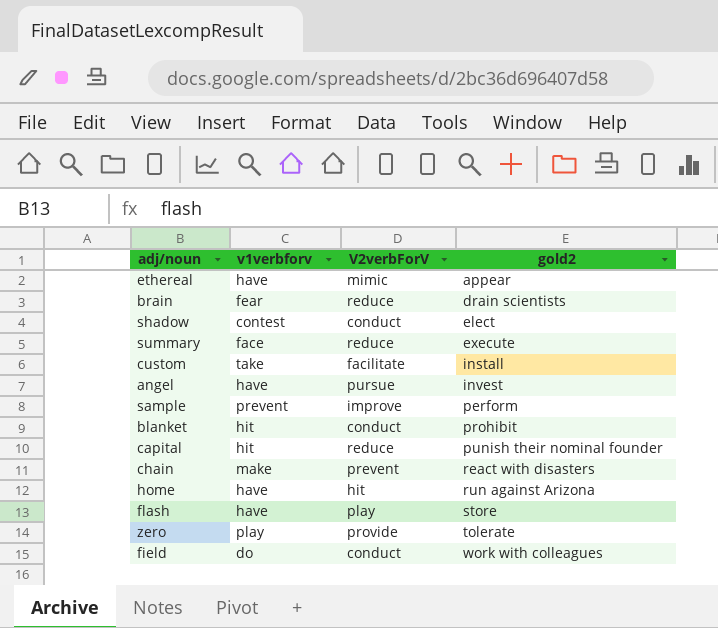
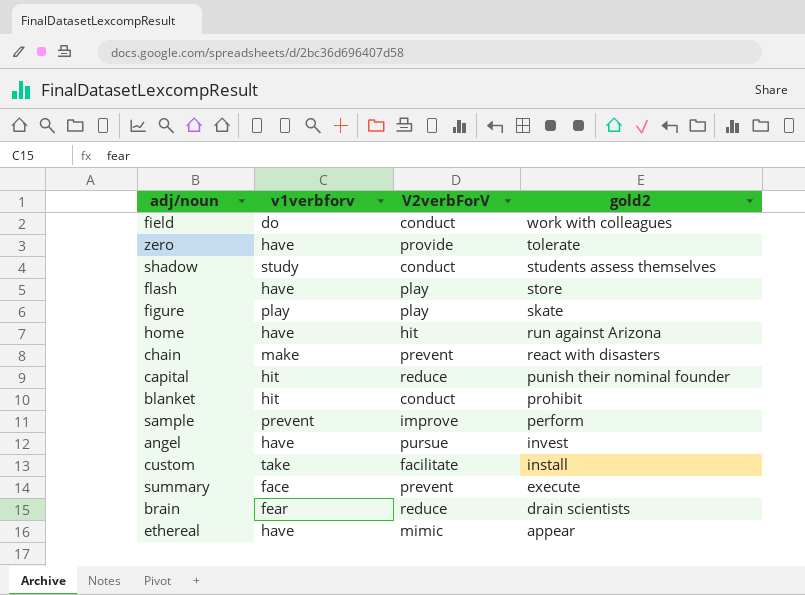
row order: gold2 ascending -> gold2 descending
zero | v1verbforv: play -> have
shadow | v1verbforv: contest -> study
shadow | gold2: elect -> students assess themselves
row figure: none -> play | play | skate
summary | V2verbForV: reduce -> prevent

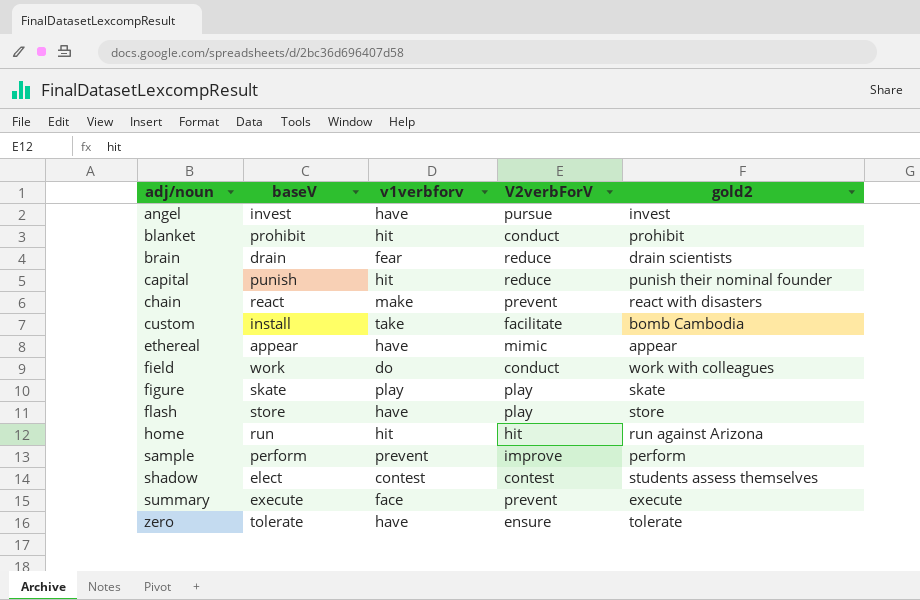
row order: gold2 descending -> adj/noun ascending
column baseV | position: none -> 2
custom | gold2: install -> bomb Cambodia
home | v1verbforv: have -> hit
shadow | v1verbforv: study -> contest
shadow | V2verbForV: conduct -> contest
zero | V2verbForV: provide -> ensure

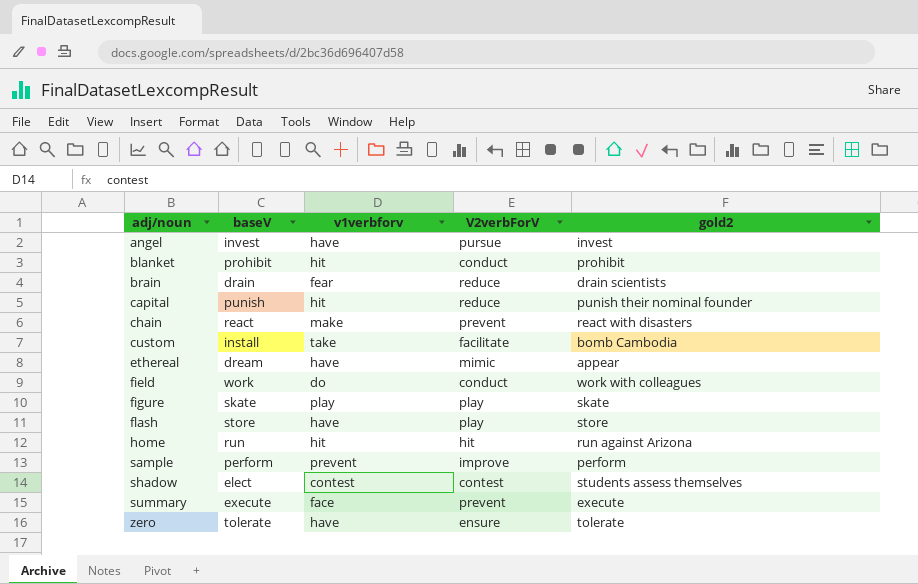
ethereal | baseV: appear -> dream

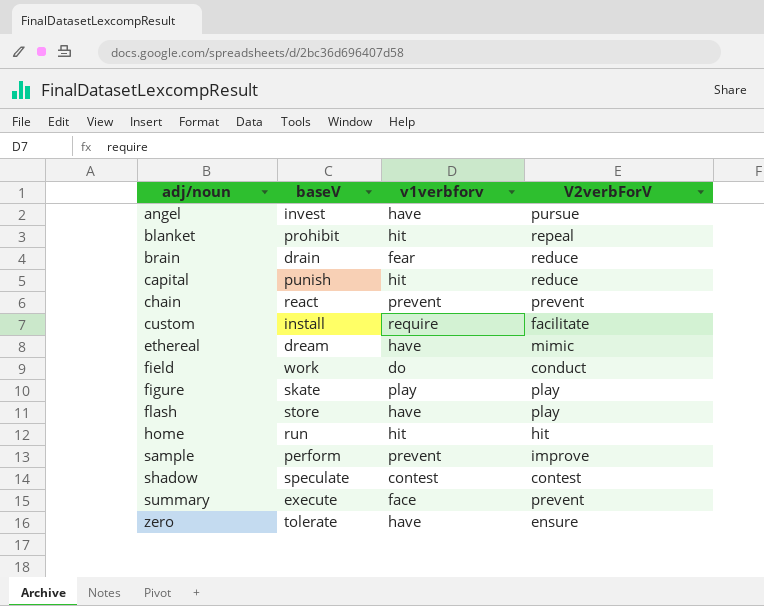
column gold2 | position: 5 -> none
blanket | V2verbForV: conduct -> repeal
chain | v1verbforv: make -> prevent
custom | v1verbforv: take -> require
shadow | baseV: elect -> speculate

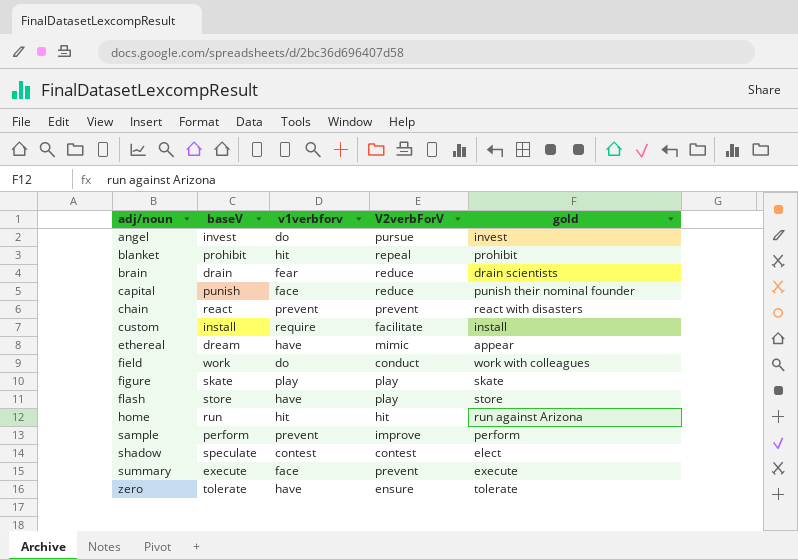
column gold | position: none -> 5
angel | v1verbforv: have -> do
capital | v1verbforv: hit -> face

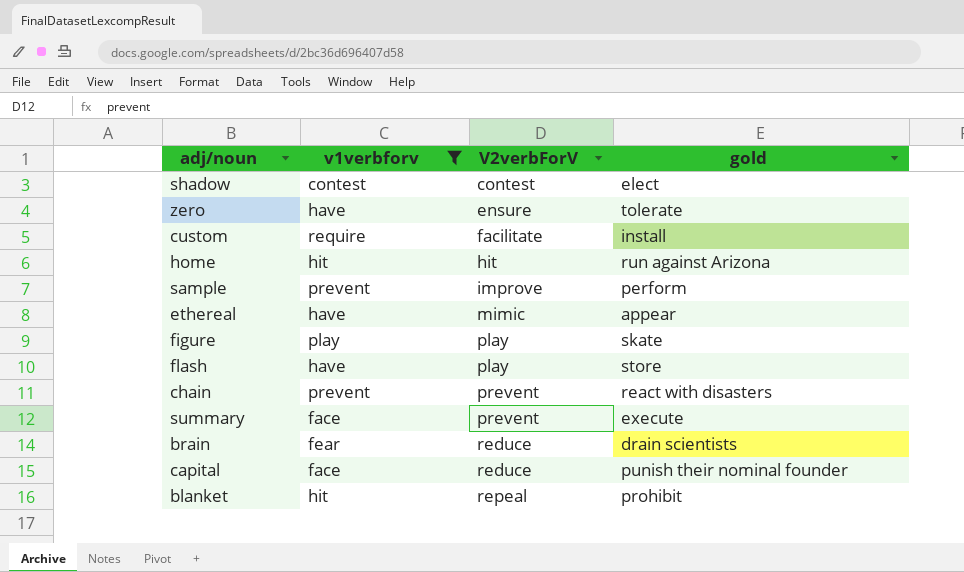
filter: none -> v1verbforv != do
row order: adj/noun ascending -> V2verbForV ascending
column baseV | position: 2 -> none

